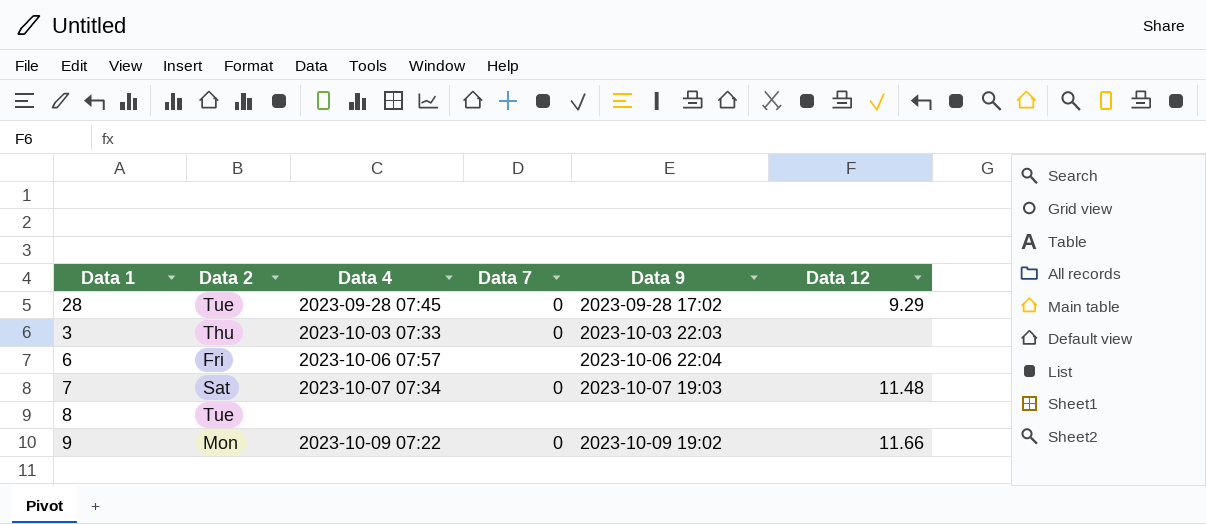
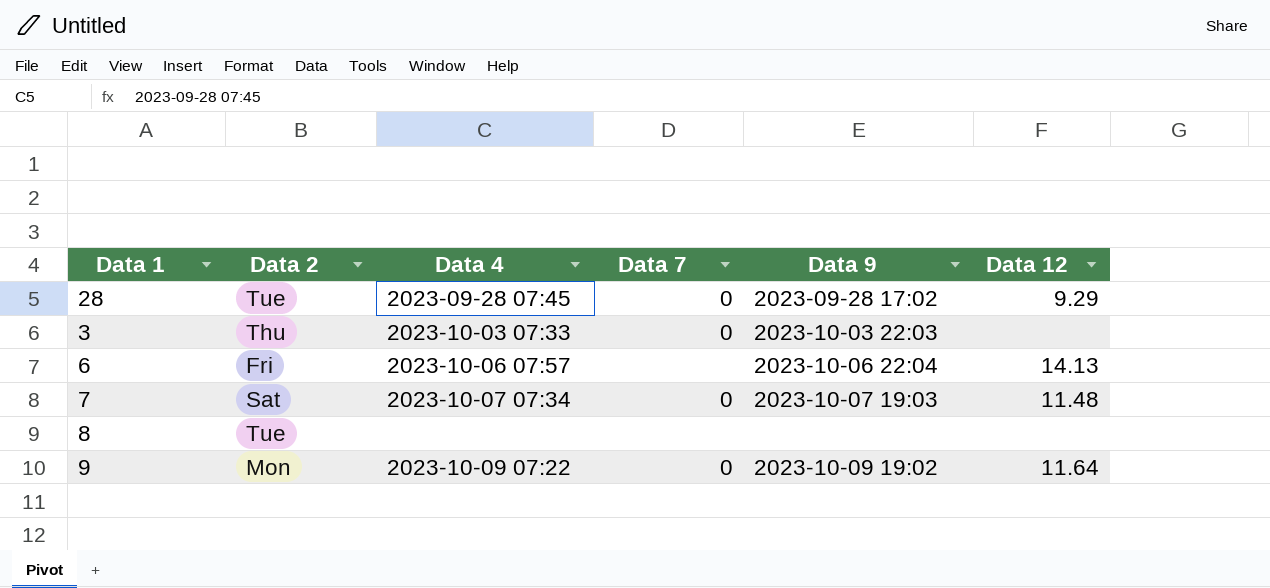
6 | Data 12: none -> 14.13
9 | Data 12: 11.66 -> 11.64

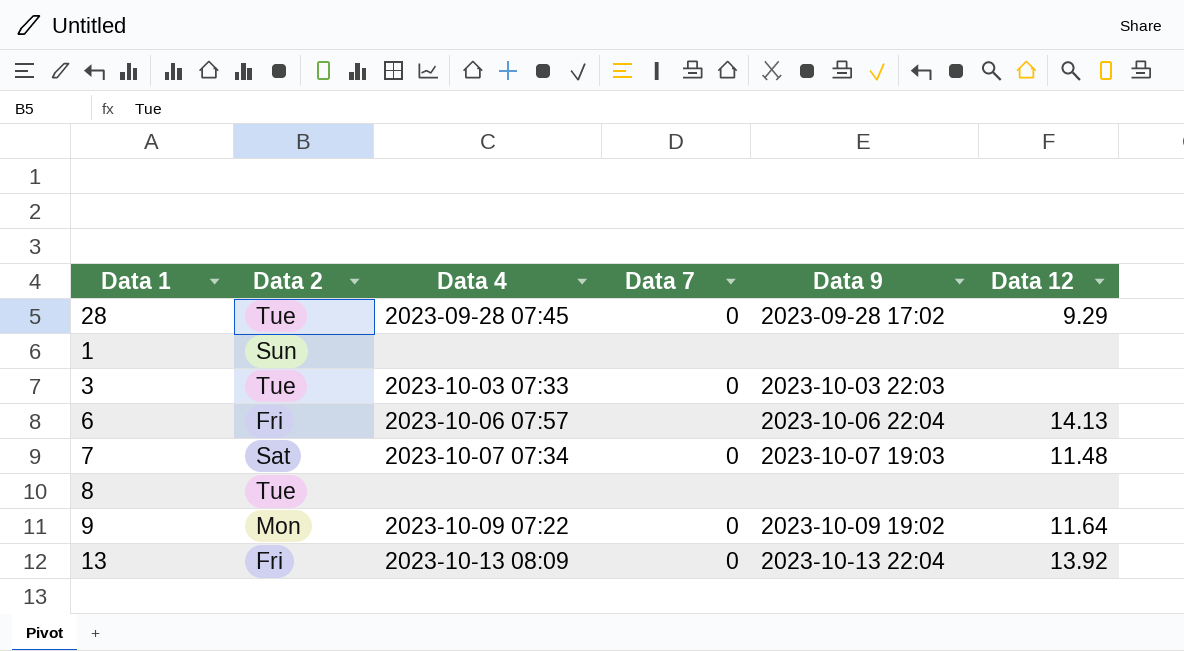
row 1: none -> Sun | none | none | none | none
3 | Data 2: Thu -> Tue
row 13: none -> Fri | 2023-10-13 08:09 | 0 | 2023-10-13 22:04 | 13.92

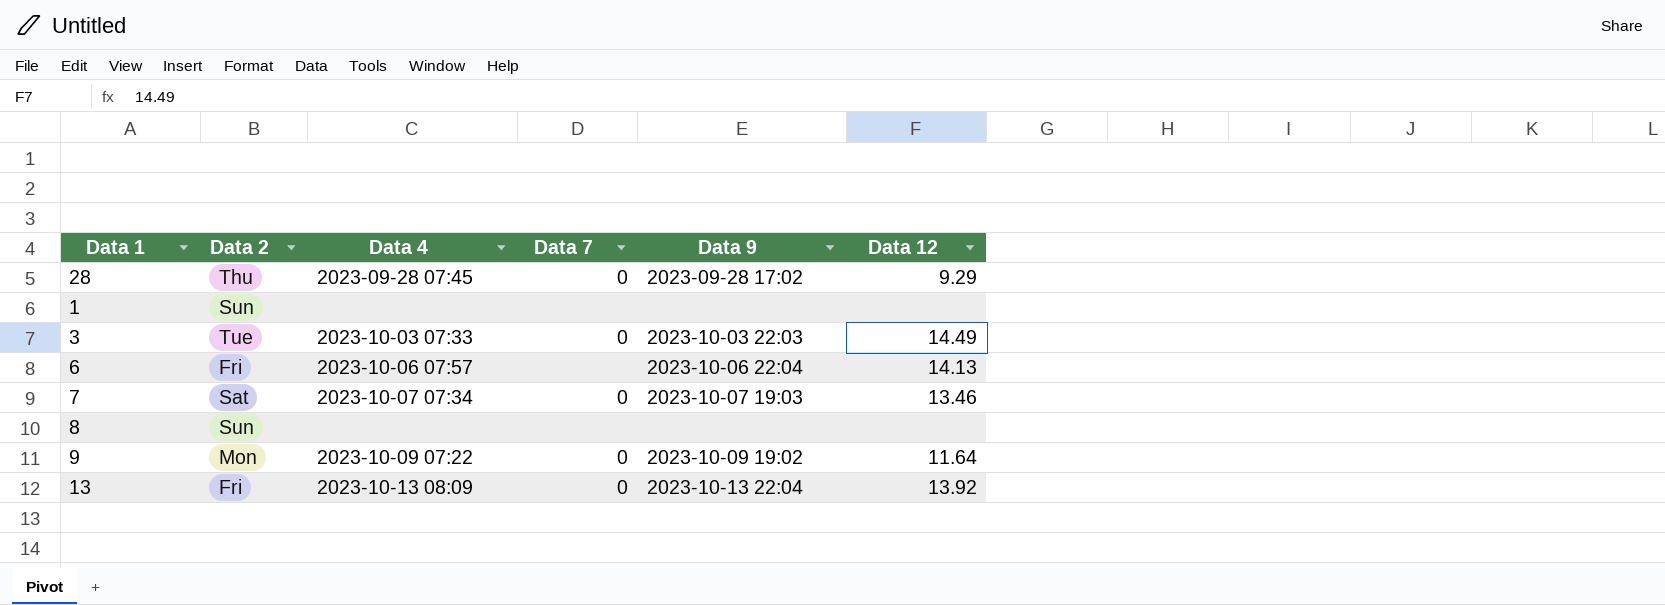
28 | Data 2: Tue -> Thu
3 | Data 12: none -> 14.49
7 | Data 12: 11.48 -> 13.46
8 | Data 2: Tue -> Sun

